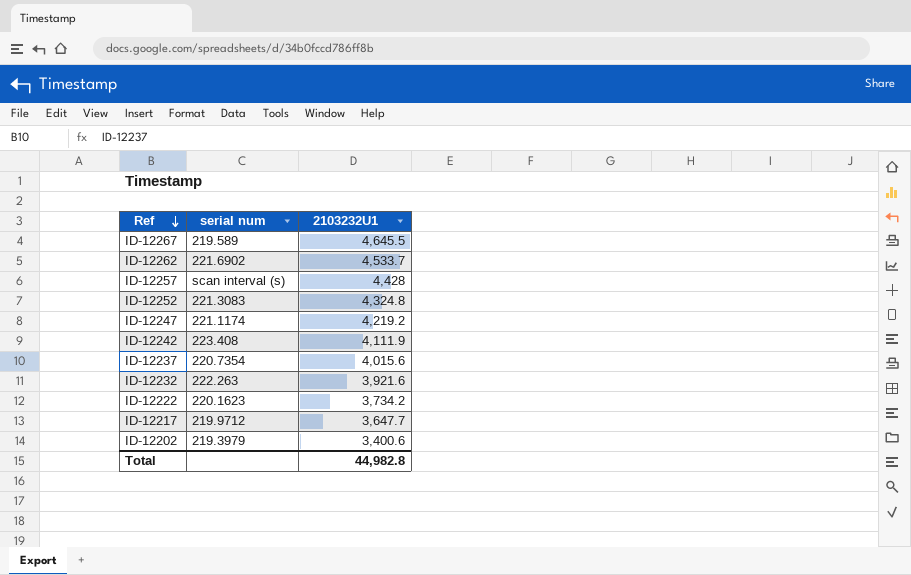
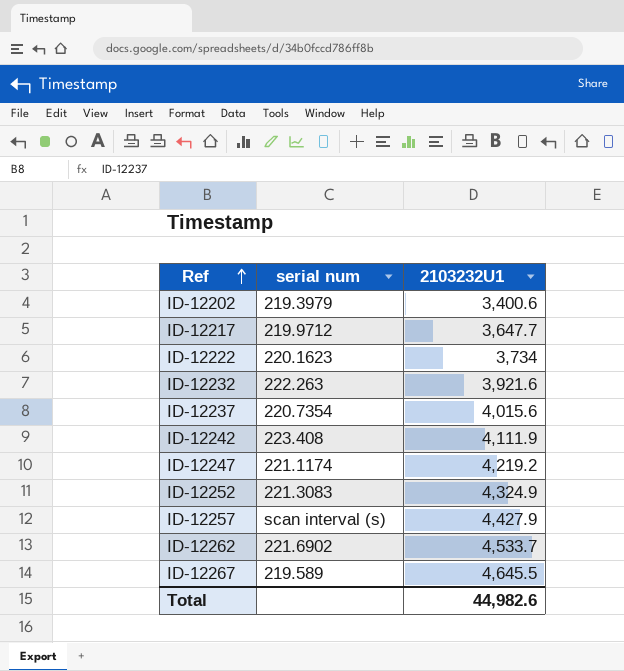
row order: Ref descending -> Ref ascending
ID-12222 | 2103232U1: 3,734.2 -> 3,734
ID-12252 | 2103232U1: 4,324.8 -> 4,324.9
ID-12257 | 2103232U1: 4,428 -> 4,427.9
Total | 2103232U1: 44,982.8 -> 44,982.6

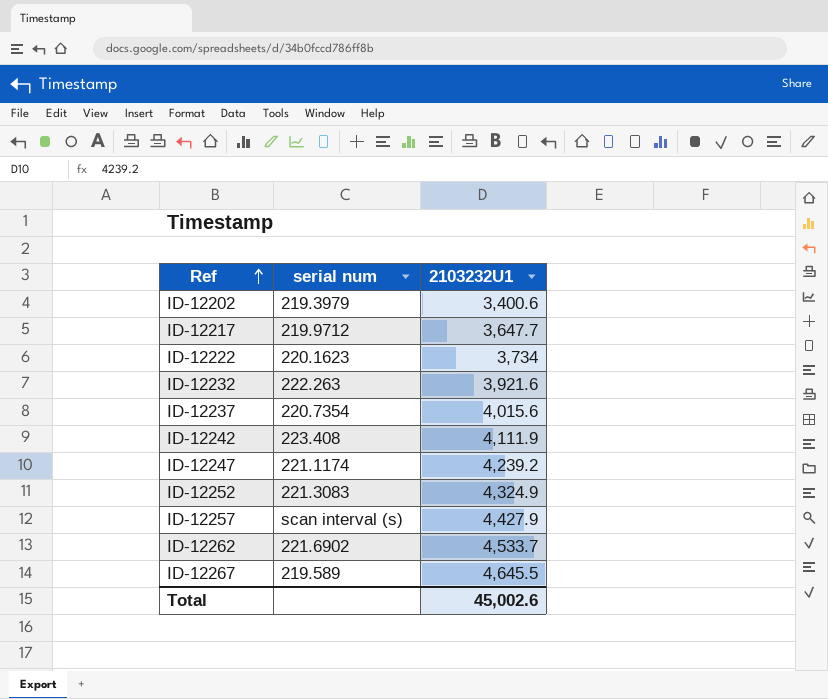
ID-12247 | 2103232U1: 4,219.2 -> 4,239.2
Total | 2103232U1: 44,982.6 -> 45,002.6

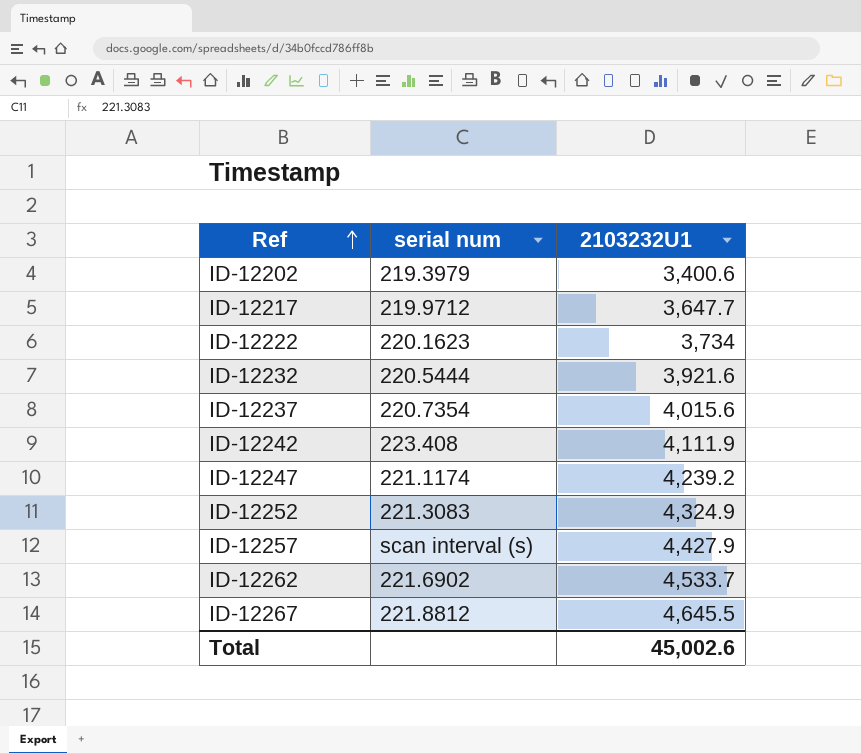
ID-12232 | serial num: 222.263 -> 220.5444
ID-12267 | serial num: 219.589 -> 221.8812

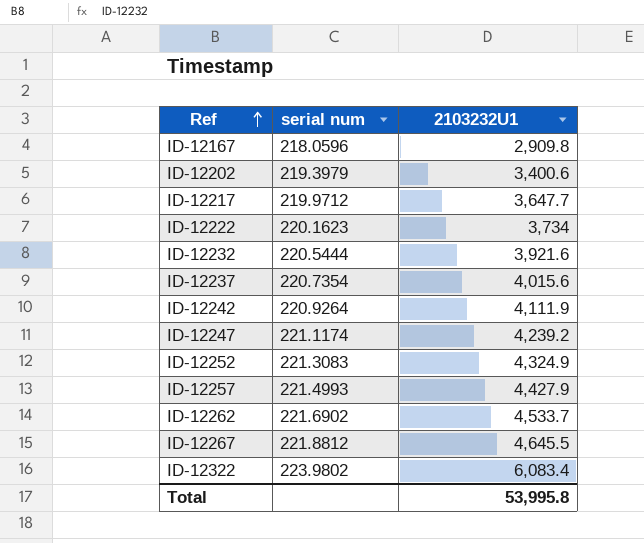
row ID-12167: none -> 218.0596 | 2,909.8
ID-12242 | serial num: 223.408 -> 220.9264
ID-12257 | serial num: scan interval (s) -> 221.4993
row ID-12322: none -> 223.9802 | 6,083.4
Total | 2103232U1: 45,002.6 -> 53,995.8

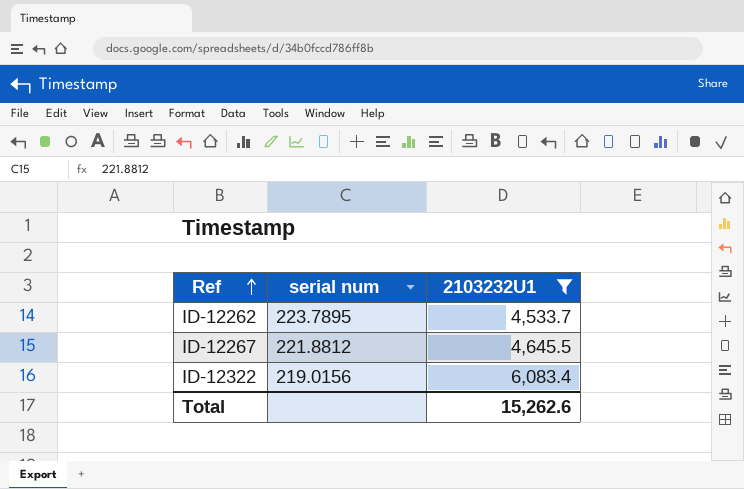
filter: none -> 2103232U1 >= 4,533.7
ID-12262 | serial num: 221.6902 -> 223.7895
ID-12322 | serial num: 223.9802 -> 219.0156
Total | 2103232U1: 53,995.8 -> 15,262.6

